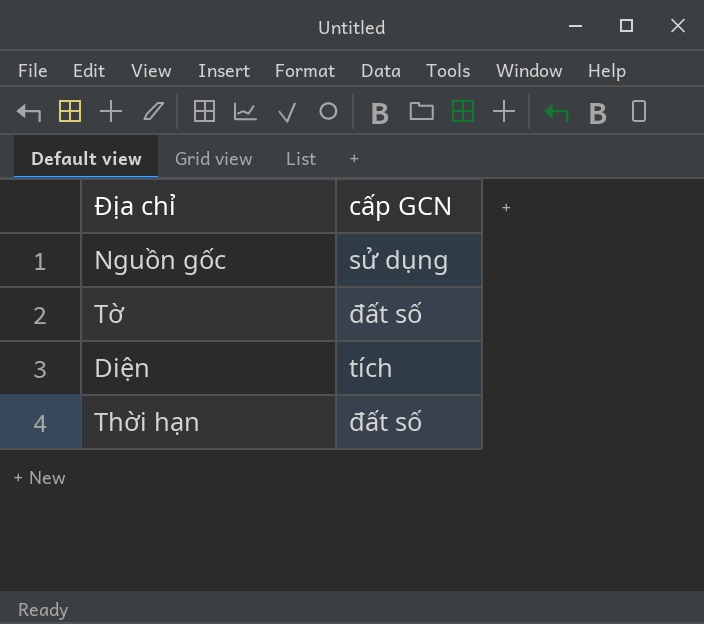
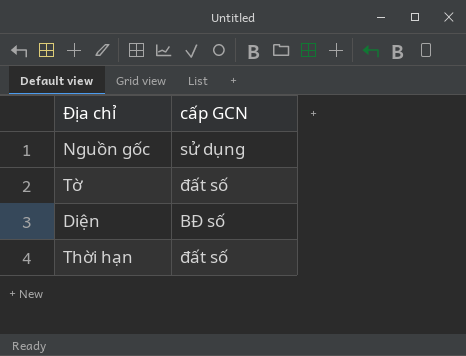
Diện | cấp GCN: tích -> BĐ số

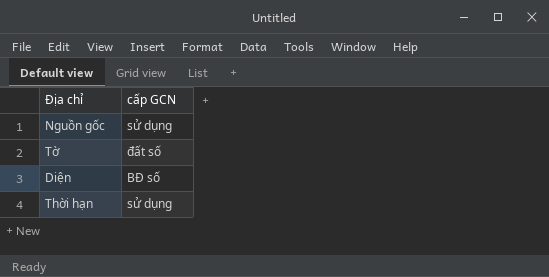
Thời hạn | cấp GCN: đất số -> sử dụng

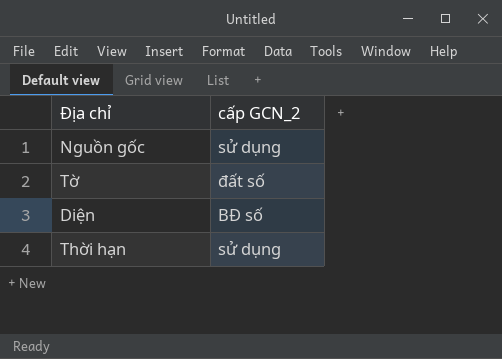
column name: cấp GCN -> cấp GCN_2

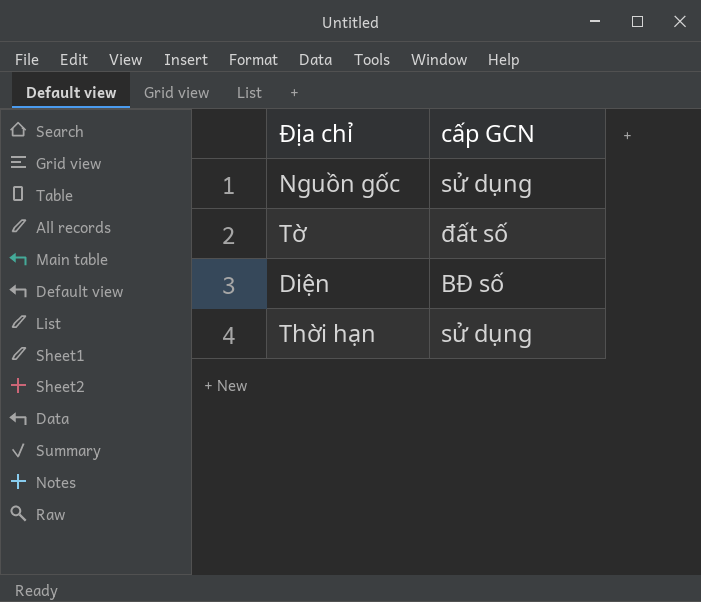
column name: cấp GCN_2 -> cấp GCN

